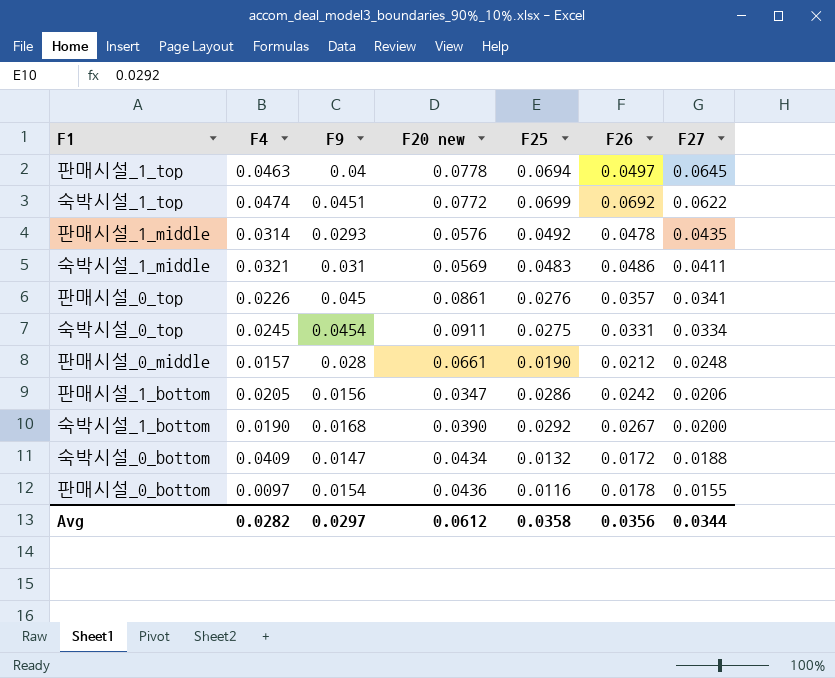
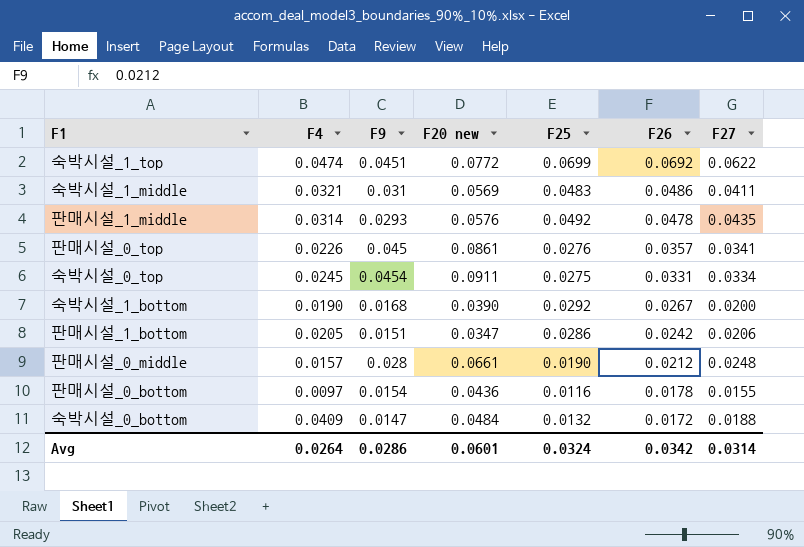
row order: F27 descending -> F26 descending
row 판매시설_1_top: 0.0463 | 0.04 | 0.0778 | 0.0694 | 0.0497 | 0.0645 -> none
판매시설_1_bottom | F9: 0.0156 -> 0.0151
숙박시설_0_bottom | F20 new: 0.0434 -> 0.0484
Avg | F4: 0.0282 -> 0.0264
Avg | F9: 0.0297 -> 0.0286
Avg | F20 new: 0.0612 -> 0.0601
Avg | F25: 0.0358 -> 0.0324
Avg | F26: 0.0356 -> 0.0342
Avg | F27: 0.0344 -> 0.0314

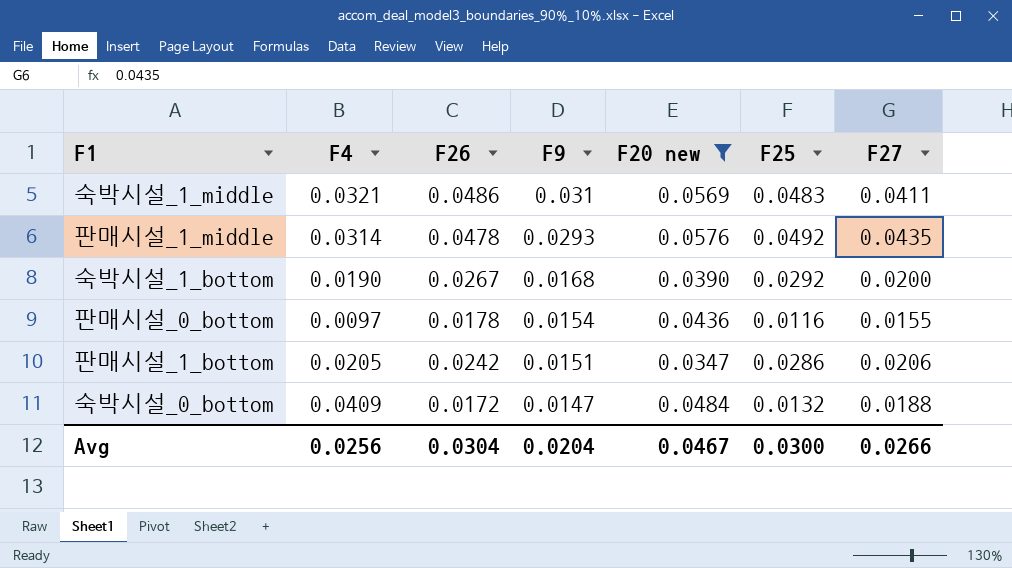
filter: none -> F20 new <= 0.0576
row order: F26 descending -> F9 descending
column F26 | position: 6 -> 3
Avg | F4: 0.0264 -> 0.0256
Avg | F26: 0.0342 -> 0.0304
Avg | F9: 0.0286 -> 0.0204
Avg | F20 new: 0.0601 -> 0.0467
Avg | F25: 0.0324 -> 0.0300
Avg | F27: 0.0314 -> 0.0266

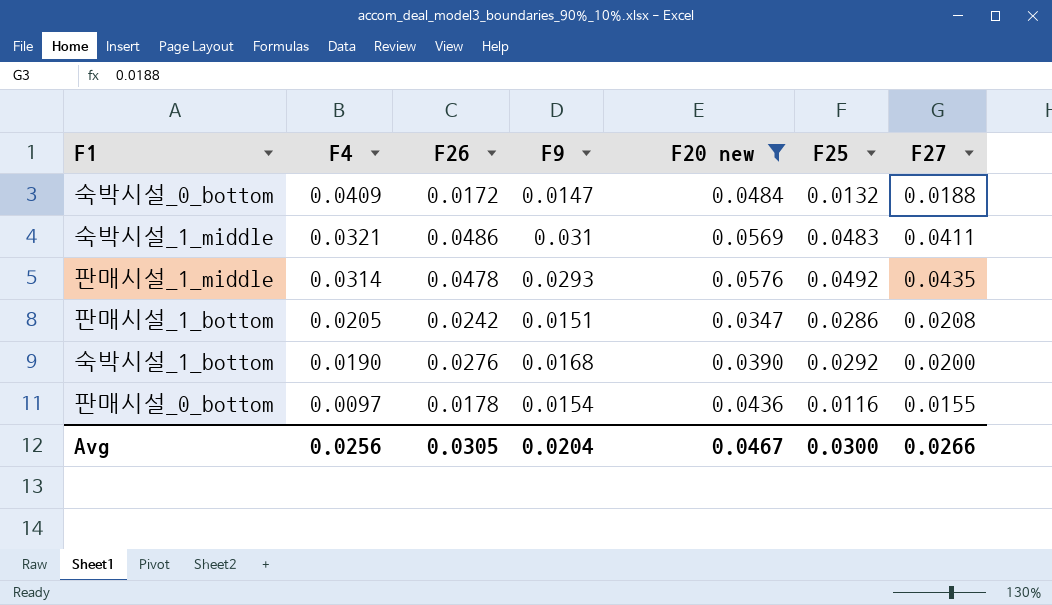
row order: F9 descending -> F4 descending
판매시설_1_bottom | F27: 0.0206 -> 0.0208
숙박시설_1_bottom | F26: 0.0267 -> 0.0276
Avg | F26: 0.0304 -> 0.0305

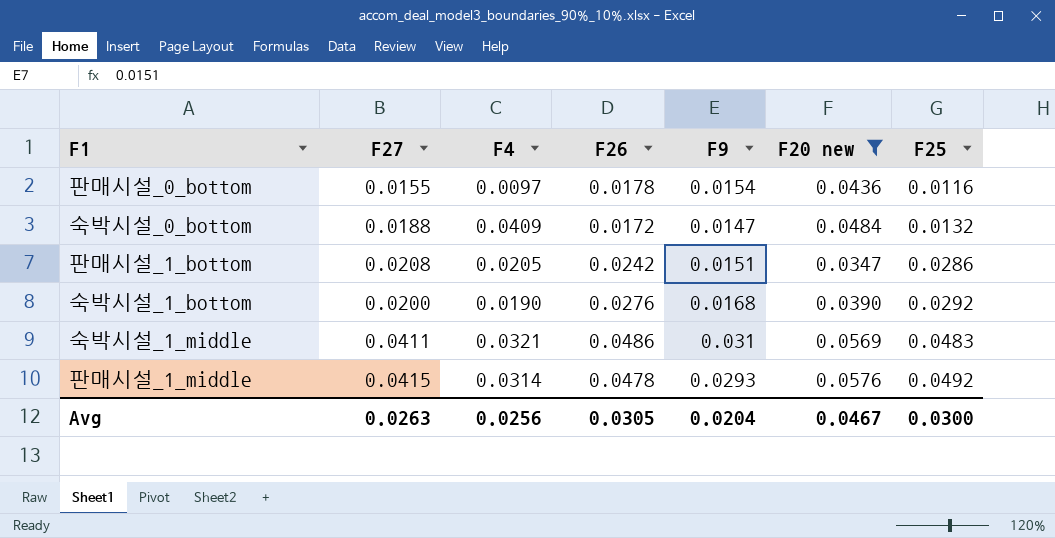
row order: F4 descending -> F25 ascending
column F27 | position: 7 -> 2
판매시설_1_middle | F27: 0.0435 -> 0.0415
Avg | F27: 0.0266 -> 0.0263

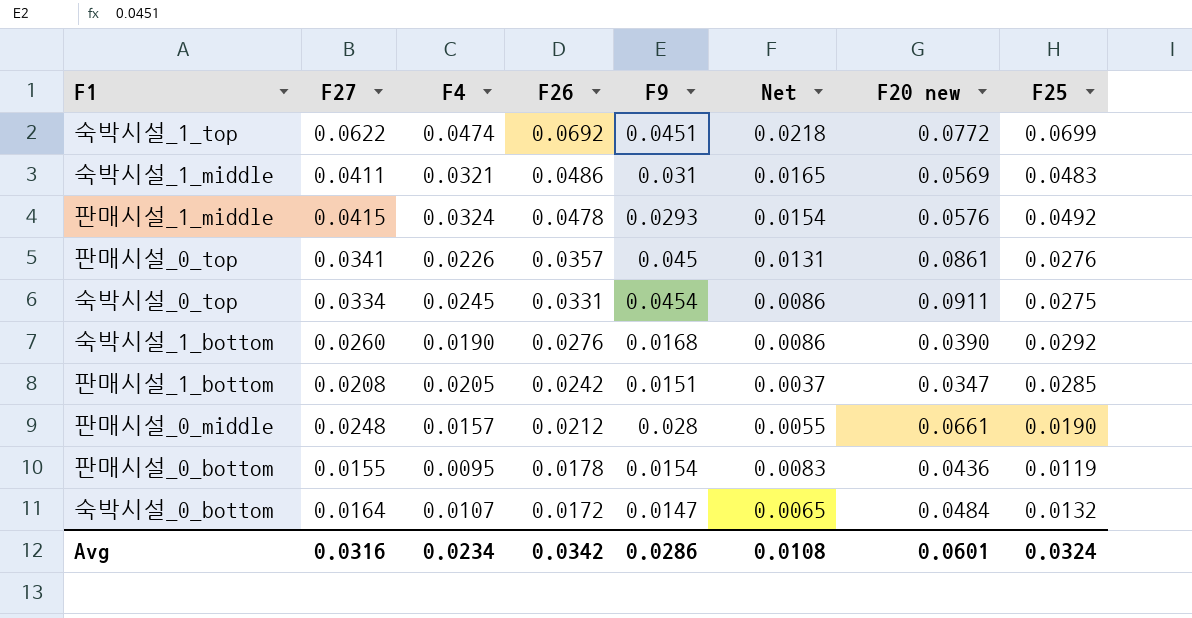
filter: F20 new <= 0.0576 -> none
row order: F25 ascending -> F26 descending
column Net | formula: none -> [F26] - [F4]
판매시설_1_middle | F4: 0.0314 -> 0.0324
숙박시설_1_bottom | F27: 0.0200 -> 0.0260
판매시설_1_bottom | F25: 0.0286 -> 0.0285
판매시설_0_bottom | F4: 0.0097 -> 0.0095
판매시설_0_bottom | F25: 0.0116 -> 0.0119
숙박시설_0_bottom | F27: 0.0188 -> 0.0164
숙박시설_0_bottom | F4: 0.0409 -> 0.0107
Avg | F27: 0.0263 -> 0.0316
Avg | F4: 0.0256 -> 0.0234
Avg | F26: 0.0305 -> 0.0342
Avg | F9: 0.0204 -> 0.0286
Avg | F20 new: 0.0467 -> 0.0601
Avg | F25: 0.0300 -> 0.0324

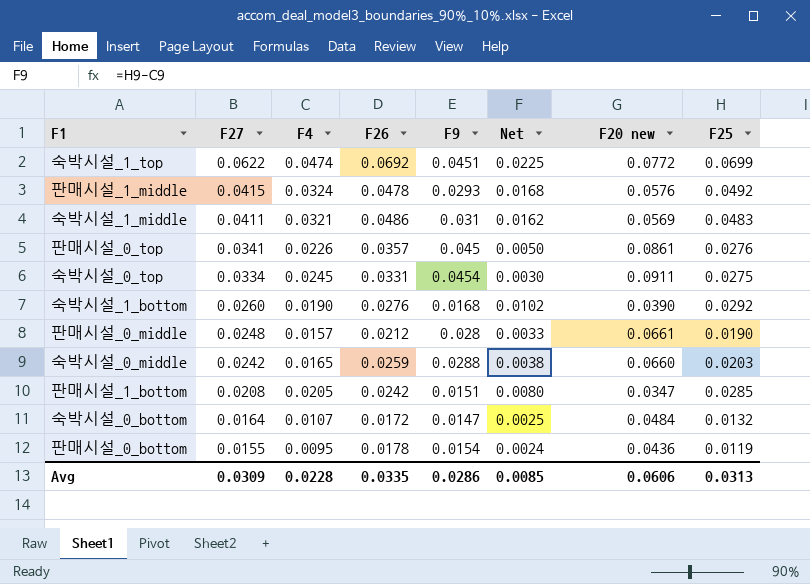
row order: F26 descending -> F27 descending
column Net | formula: [F26] - [F4] -> [F25] - [F4]
row 숙박시설_0_middle: none -> 0.0242 | 0.0165 | 0.0259 | 0.0288 | 0.0038 | 0.0660 | 0.0203
Avg | F27: 0.0316 -> 0.0309
Avg | F4: 0.0234 -> 0.0228
Avg | F26: 0.0342 -> 0.0335
Avg | Net: 0.0108 -> 0.0085
Avg | F20 new: 0.0601 -> 0.0606
Avg | F25: 0.0324 -> 0.0313

